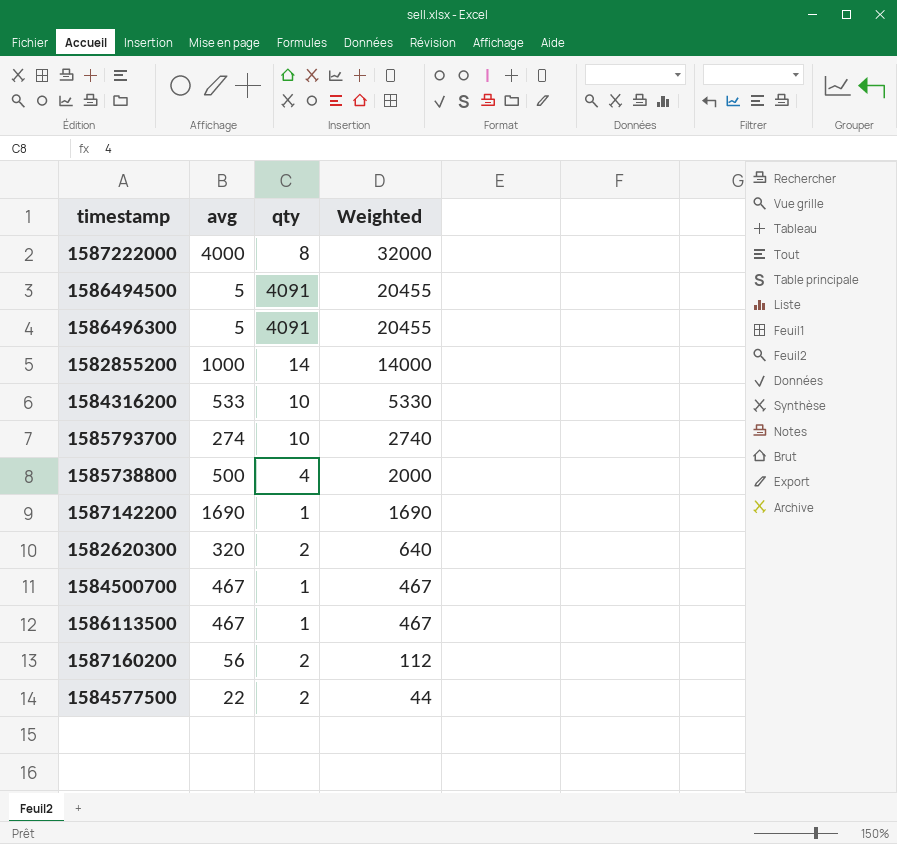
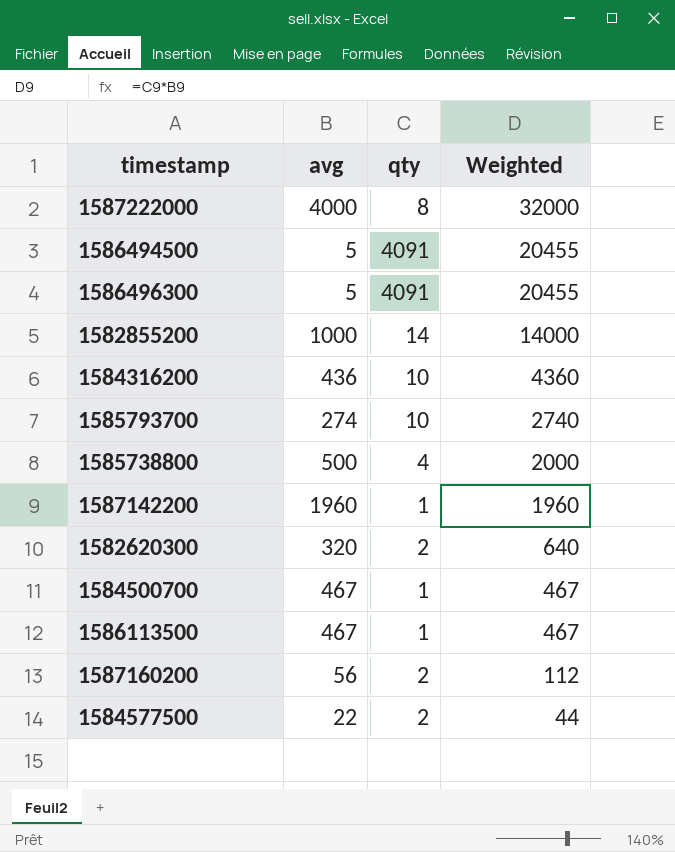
1584316200 | avg: 533 -> 436
1584316200 | Weighted: 5330 -> 4360
1587142200 | avg: 1690 -> 1960
1587142200 | Weighted: 1690 -> 1960

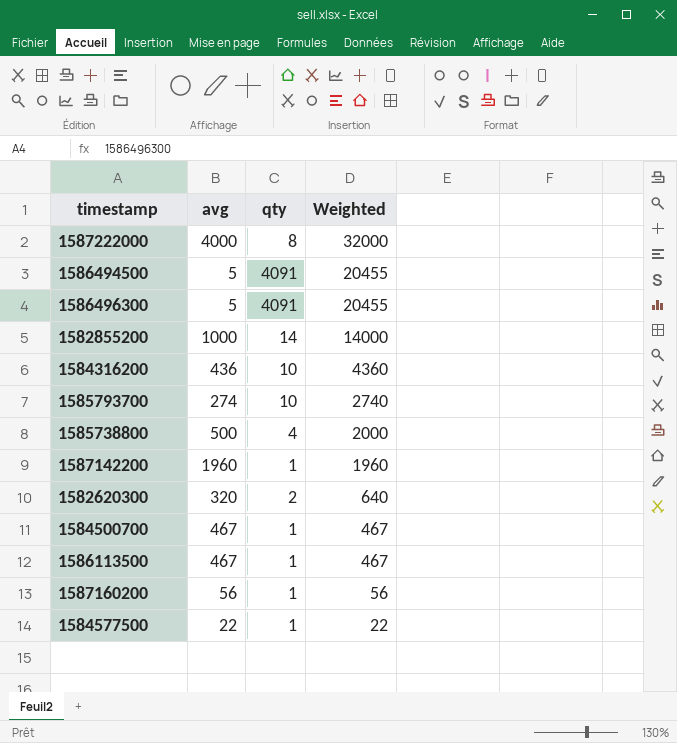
1587160200 | qty: 2 -> 1
1587160200 | Weighted: 112 -> 56
1584577500 | qty: 2 -> 1
1584577500 | Weighted: 44 -> 22

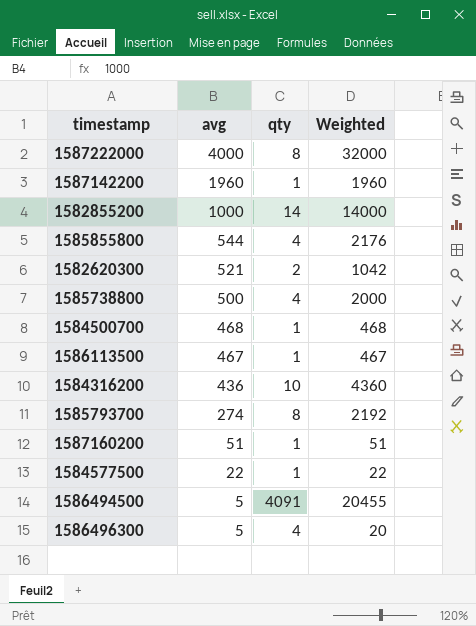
row order: Weighted descending -> avg descending
row 1585855800: none -> 544 | 4 | 2176
1582620300 | avg: 320 -> 521
1582620300 | Weighted: 640 -> 1042
1584500700 | avg: 467 -> 468
1584500700 | Weighted: 467 -> 468
1585793700 | qty: 10 -> 8
1585793700 | Weighted: 2740 -> 2192
1587160200 | avg: 56 -> 51
1587160200 | Weighted: 56 -> 51
1586496300 | qty: 4091 -> 4
1586496300 | Weighted: 20455 -> 20

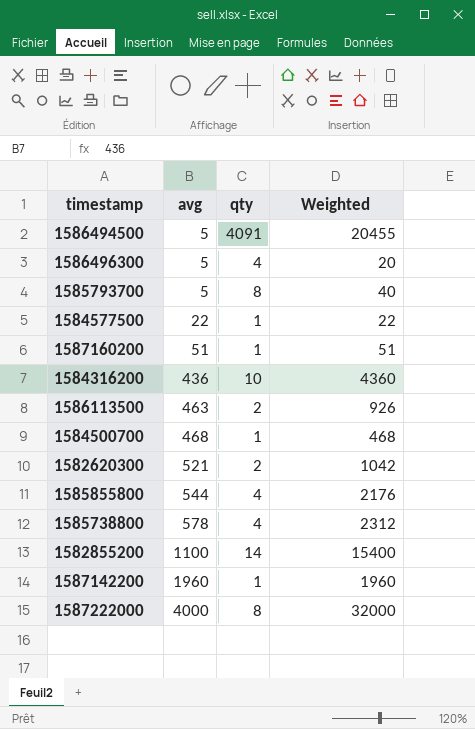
row order: avg descending -> avg ascending
1585793700 | avg: 274 -> 5
1585793700 | Weighted: 2192 -> 40
1586113500 | avg: 467 -> 463
1586113500 | qty: 1 -> 2
1586113500 | Weighted: 467 -> 926
1585738800 | avg: 500 -> 578
1585738800 | Weighted: 2000 -> 2312
1582855200 | avg: 1000 -> 1100
1582855200 | Weighted: 14000 -> 15400

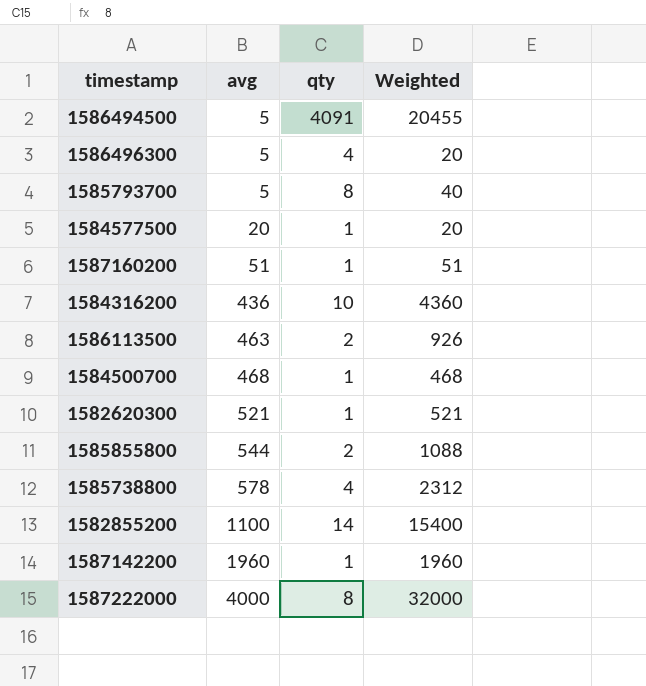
1584577500 | avg: 22 -> 20
1584577500 | Weighted: 22 -> 20
1582620300 | qty: 2 -> 1
1582620300 | Weighted: 1042 -> 521
1585855800 | qty: 4 -> 2
1585855800 | Weighted: 2176 -> 1088

